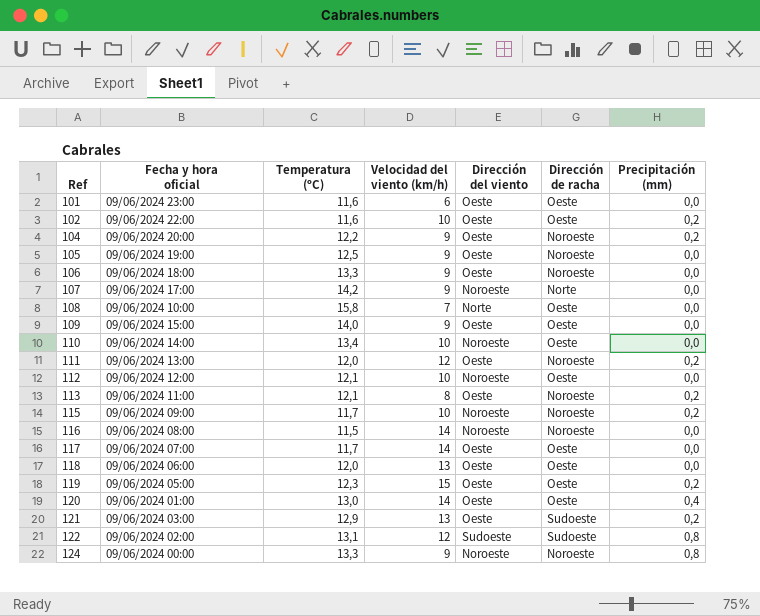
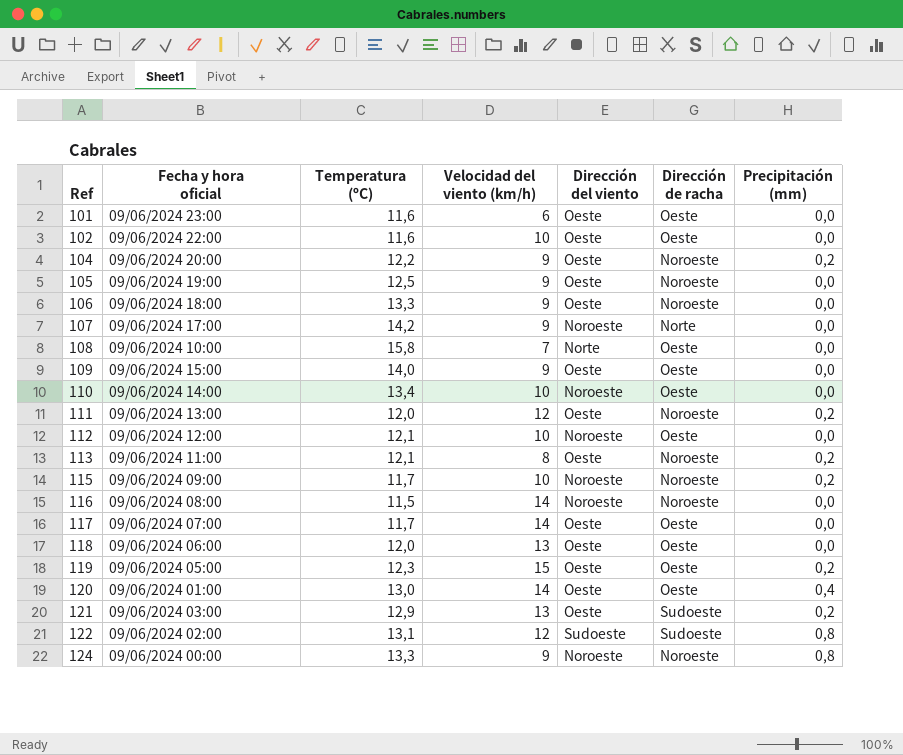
102 | Precipitación (mm): 0,2 -> 0,0

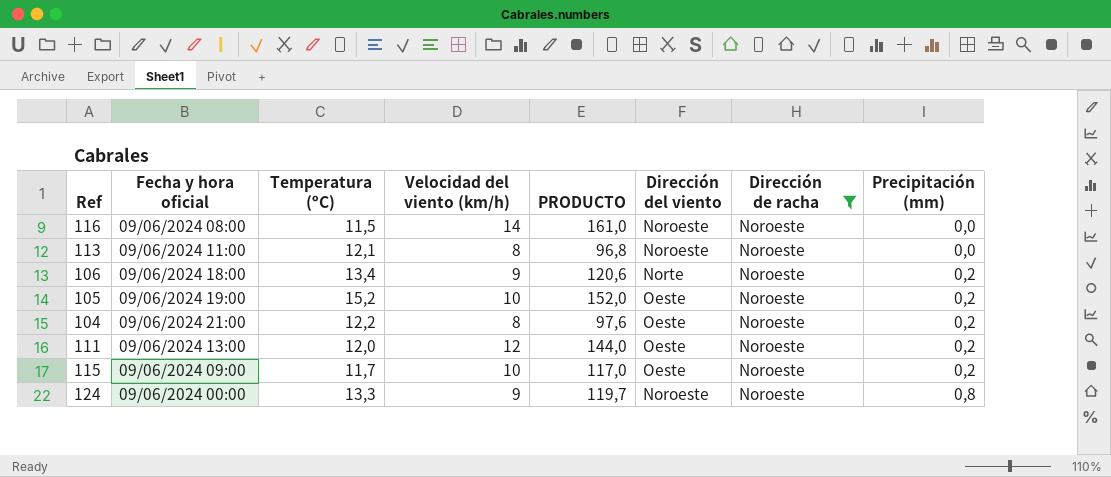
filter: none -> Dirección de racha = Noroeste
row order: Ref ascending -> Precipitación (mm) ascending
column PRODUCTO | formula: none -> [Temperatura (ºC)] * [Velocidad del viento (km/h)]
113 | Dirección del viento: Oeste -> Noroeste
113 | Precipitación (mm): 0,2 -> 0,0
106 | Temperatura (ºC): 13,3 -> 13,4
106 | Dirección del viento: Oeste -> Norte
106 | Precipitación (mm): 0,0 -> 0,2
105 | Temperatura (ºC): 12,5 -> 15,2
105 | Velocidad del viento (km/h): 9 -> 10
105 | Precipitación (mm): 0,0 -> 0,2
104 | Fecha y hora oficial: 09/06/2024 20:00 -> 09/06/2024 21:00
104 | Velocidad del viento (km/h): 9 -> 8
115 | Dirección del viento: Noroeste -> Oeste

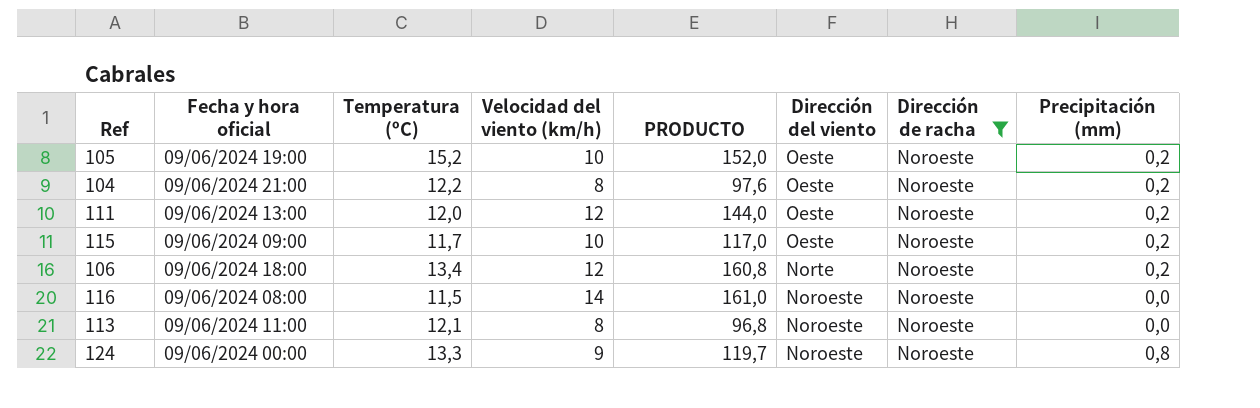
row order: Precipitación (mm) ascending -> Dirección del viento descending
106 | Velocidad del viento (km/h): 9 -> 12
106 | PRODUCTO: 120,6 -> 160,8

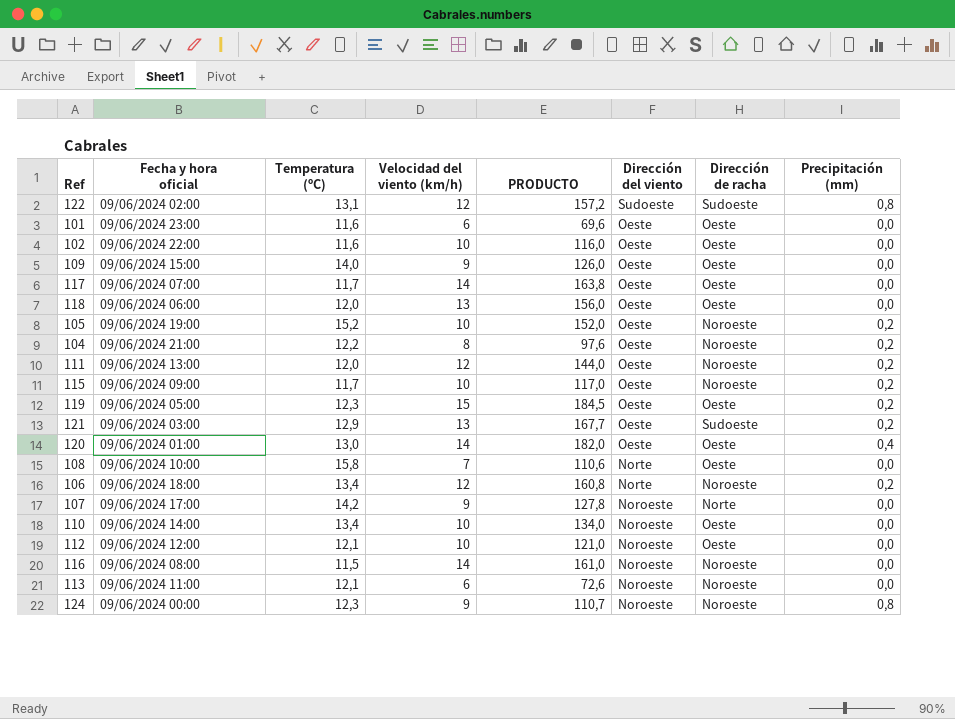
filter: Dirección de racha = Noroeste -> none
113 | Velocidad del viento (km/h): 8 -> 6
113 | PRODUCTO: 96,8 -> 72,6
124 | Temperatura (ºC): 13,3 -> 12,3
124 | PRODUCTO: 119,7 -> 110,7

